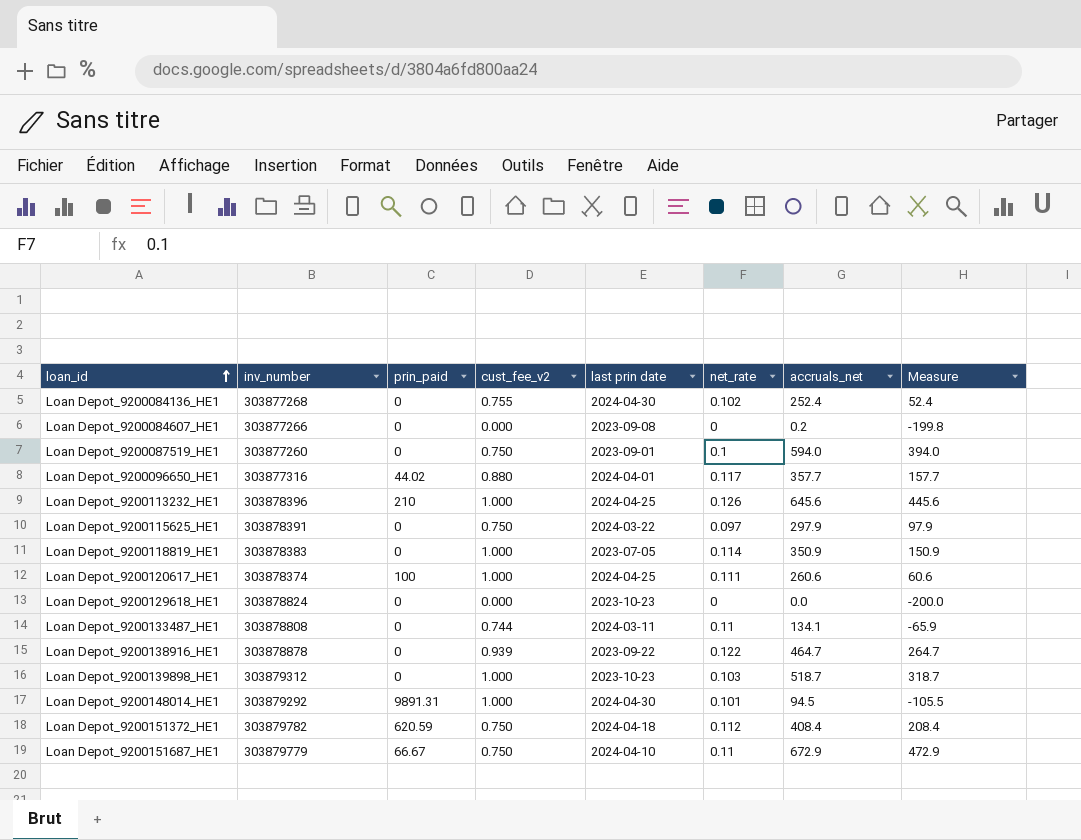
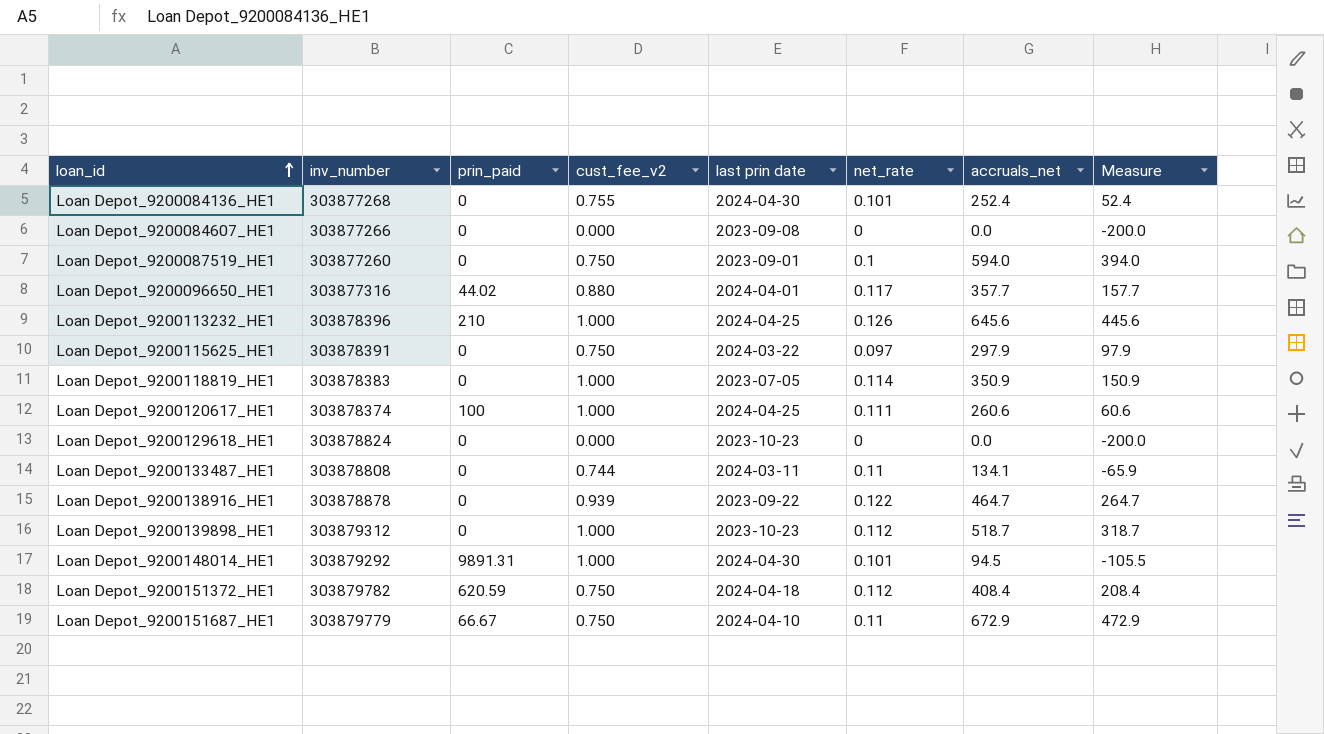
Loan Depot_9200084136_HE1 | net_rate: 0.102 -> 0.101
Loan Depot_9200084607_HE1 | accruals_net: 0.2 -> 0.0
Loan Depot_9200084607_HE1 | Measure: -199.8 -> -200.0
Loan Depot_9200139898_HE1 | net_rate: 0.103 -> 0.112

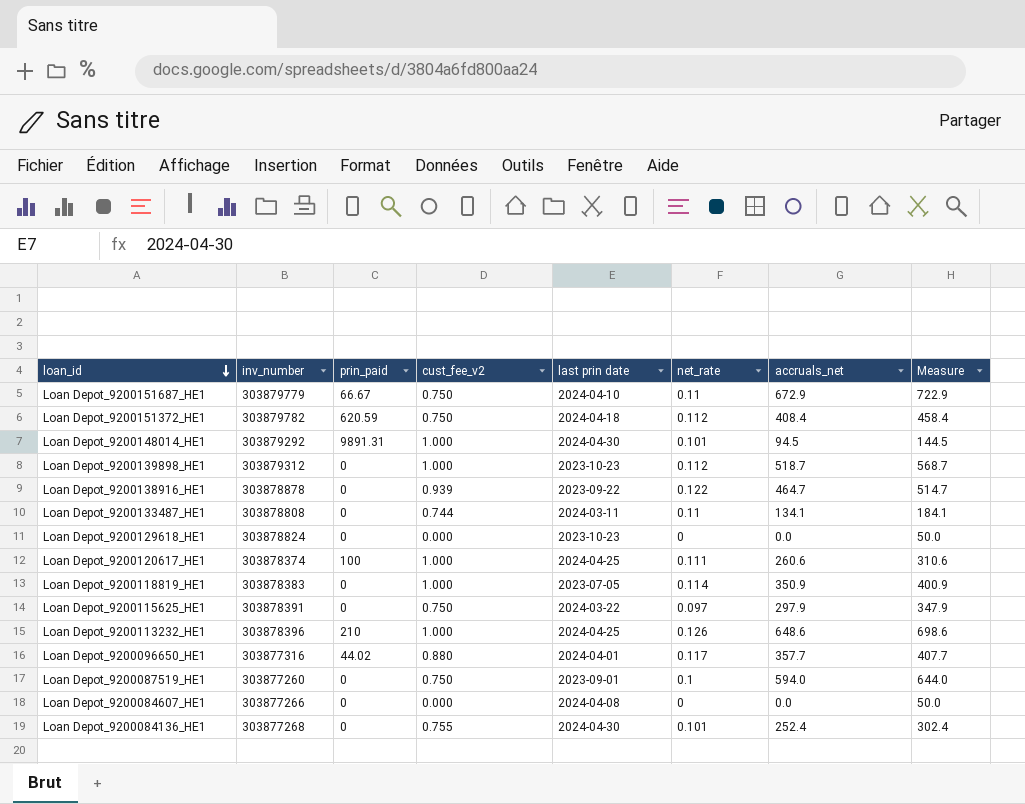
row order: loan_id ascending -> loan_id descending
column Measure | formula: [accruals_net] - 200 -> [accruals_net] + 50
Loan Depot_9200113232_HE1 | accruals_net: 645.6 -> 648.6
Loan Depot_9200084607_HE1 | last prin date: 2023-09-08 -> 2024-04-08

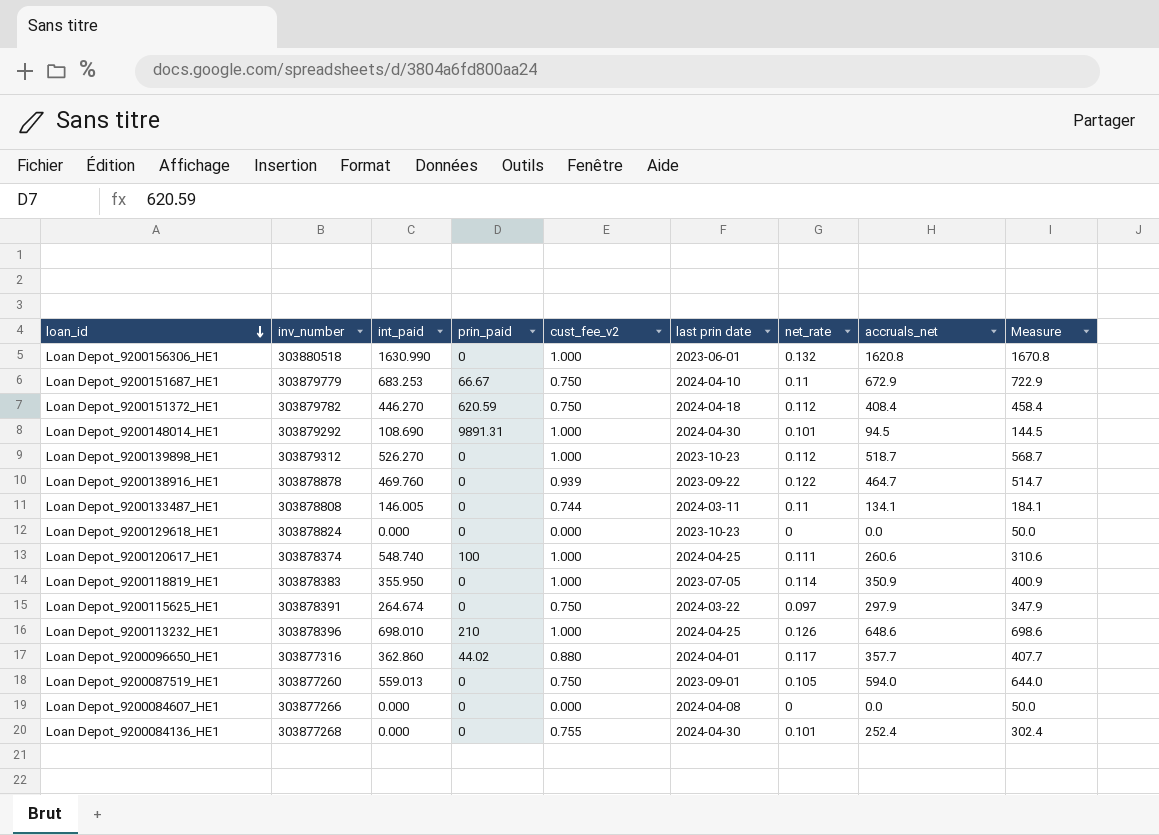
column int_paid | position: none -> 3
row Loan Depot_9200156306_HE1: none -> 303880518 | 1630.990 | 0 | 1.000 | 2023-06-01 | 0.132 | 1620.8 | 1670.8
Loan Depot_9200087519_HE1 | net_rate: 0.1 -> 0.105

